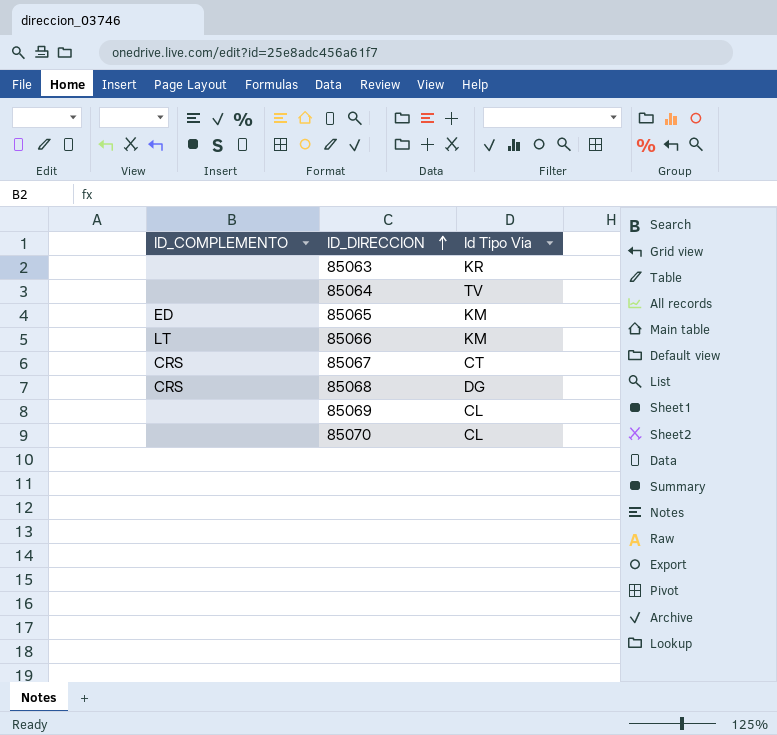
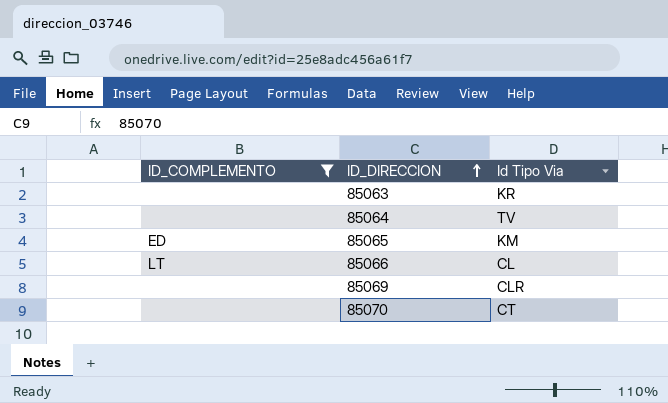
filter: none -> ID_COMPLEMENTO != CRS
85066 | Id Tipo Via: KM -> CL
85069 | Id Tipo Via: CL -> CLR
85070 | Id Tipo Via: CL -> CT

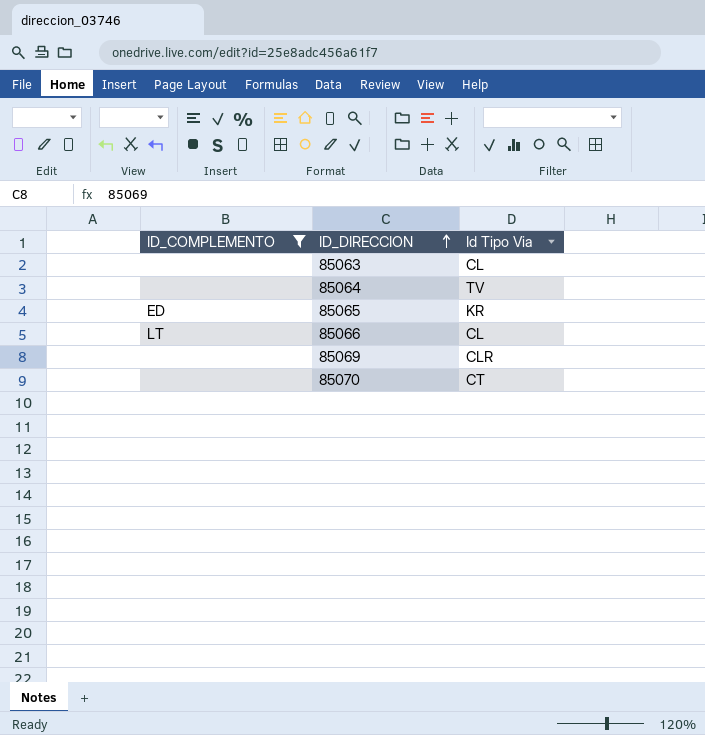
85063 | Id Tipo Via: KR -> CL
85065 | Id Tipo Via: KM -> KR

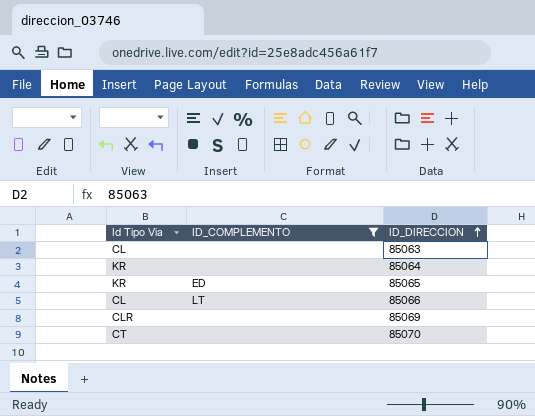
column Id Tipo Via | position: 3 -> 1
85064 | Id Tipo Via: TV -> KR

